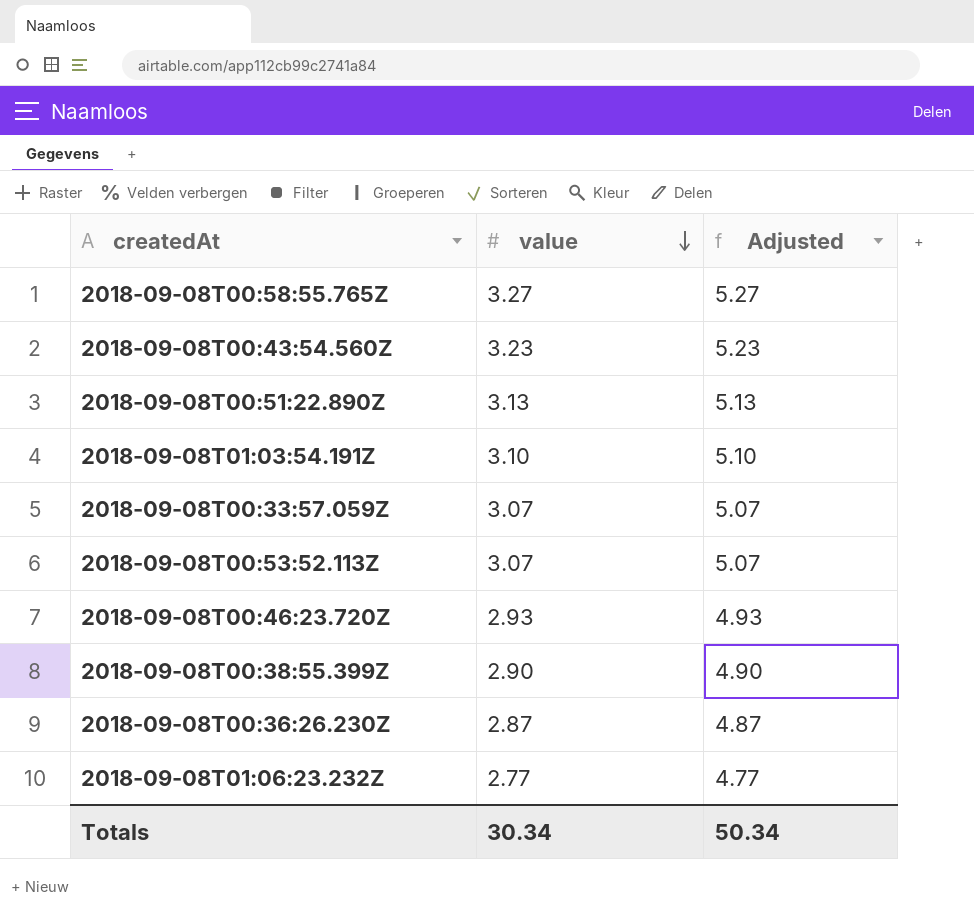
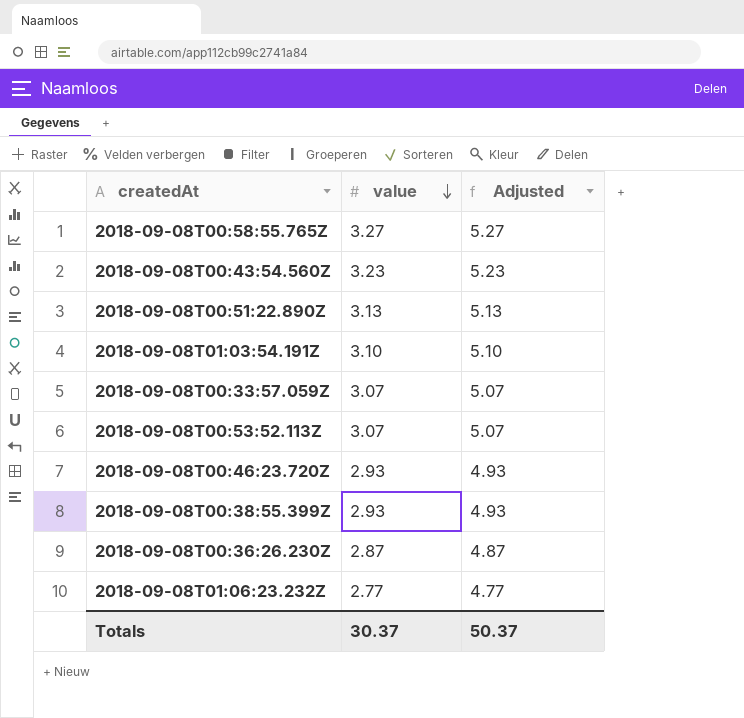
2018-09-08T00:38:55.399Z | value: 2.90 -> 2.93
2018-09-08T00:38:55.399Z | Adjusted: 4.90 -> 4.93
Totals | value: 30.34 -> 30.37
Totals | Adjusted: 50.34 -> 50.37

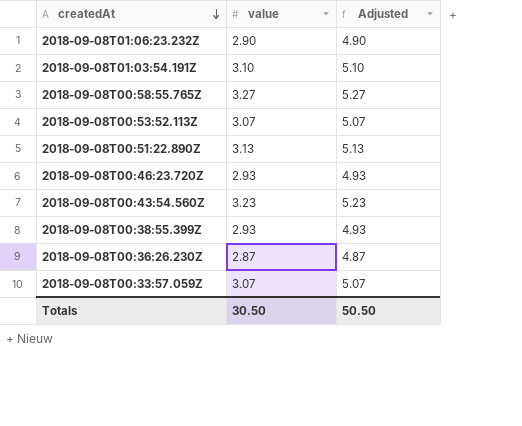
row order: value descending -> createdAt descending
2018-09-08T01:06:23.232Z | value: 2.77 -> 2.90
2018-09-08T01:06:23.232Z | Adjusted: 4.77 -> 4.90
Totals | value: 30.37 -> 30.50
Totals | Adjusted: 50.37 -> 50.50

